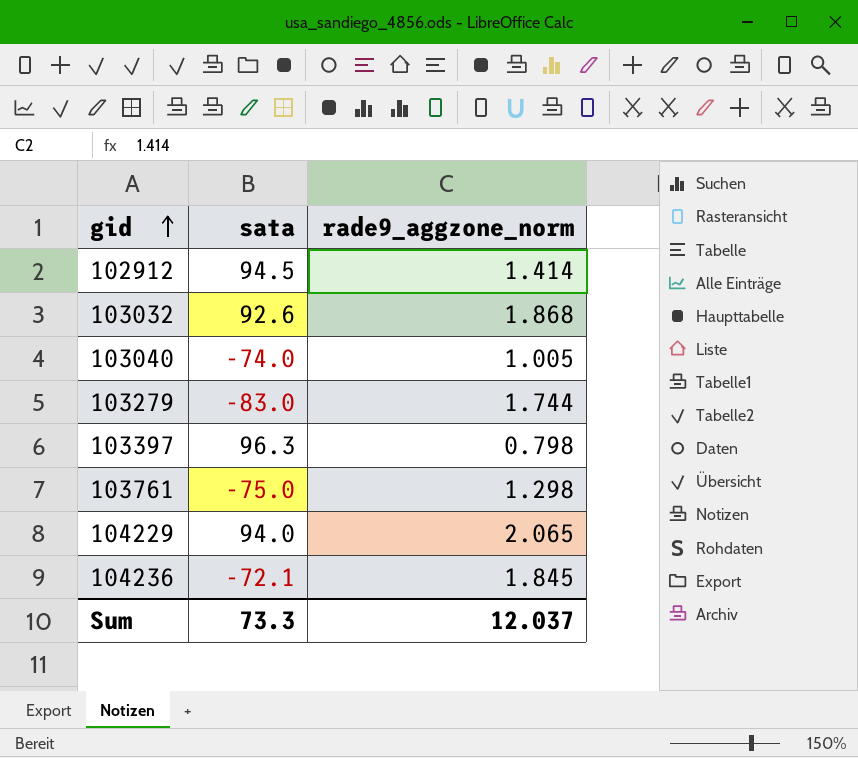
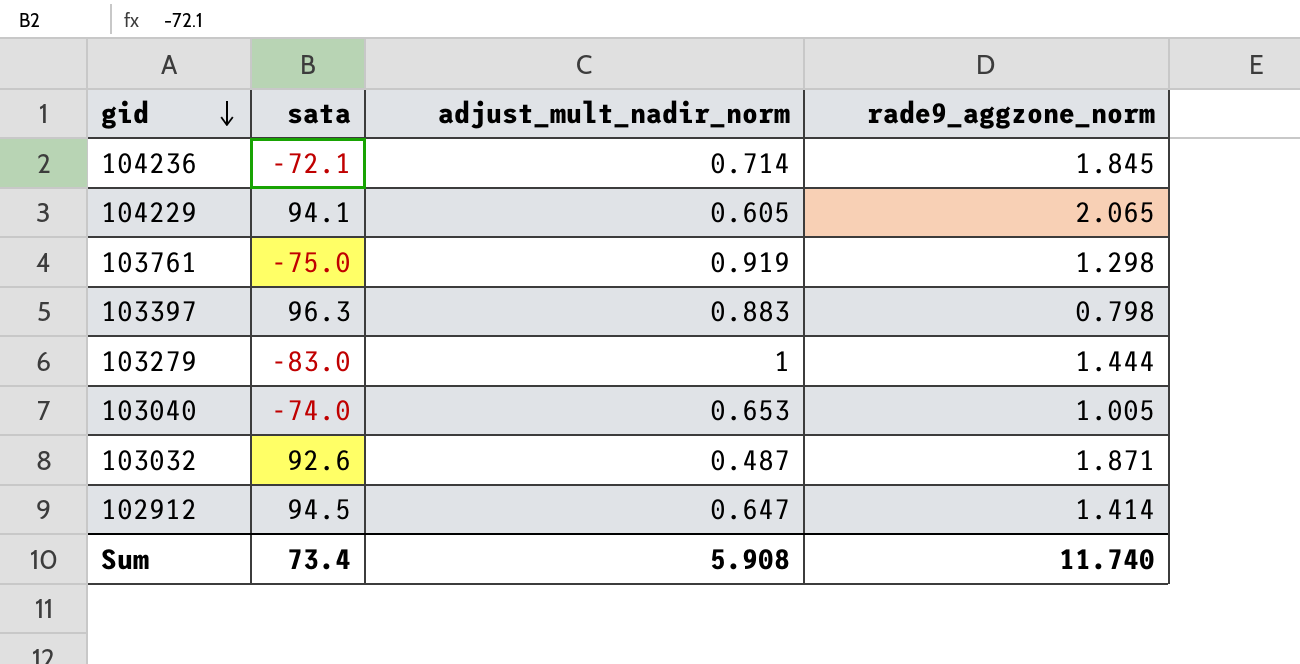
row order: gid ascending -> gid descending
column adjust_mult_nadir_norm | position: none -> 3
104229 | sata: 94.0 -> 94.1
103279 | rade9_aggzone_norm: 1.744 -> 1.444
103032 | rade9_aggzone_norm: 1.868 -> 1.871
Sum | sata: 73.3 -> 73.4
Sum | rade9_aggzone_norm: 12.037 -> 11.740

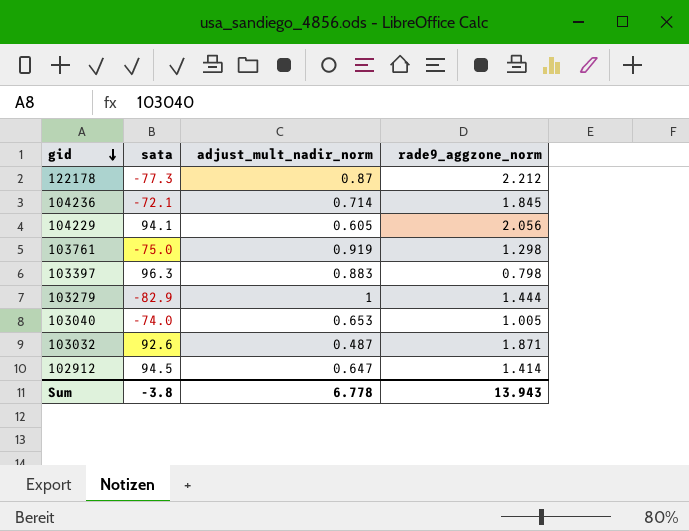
row 122178: none -> -77.3 | 0.87 | 2.212
104229 | rade9_aggzone_norm: 2.065 -> 2.056
103279 | sata: -83.0 -> -82.9
Sum | sata: 73.4 -> -3.8
Sum | adjust_mult_nadir_norm: 5.908 -> 6.778
Sum | rade9_aggzone_norm: 11.740 -> 13.943

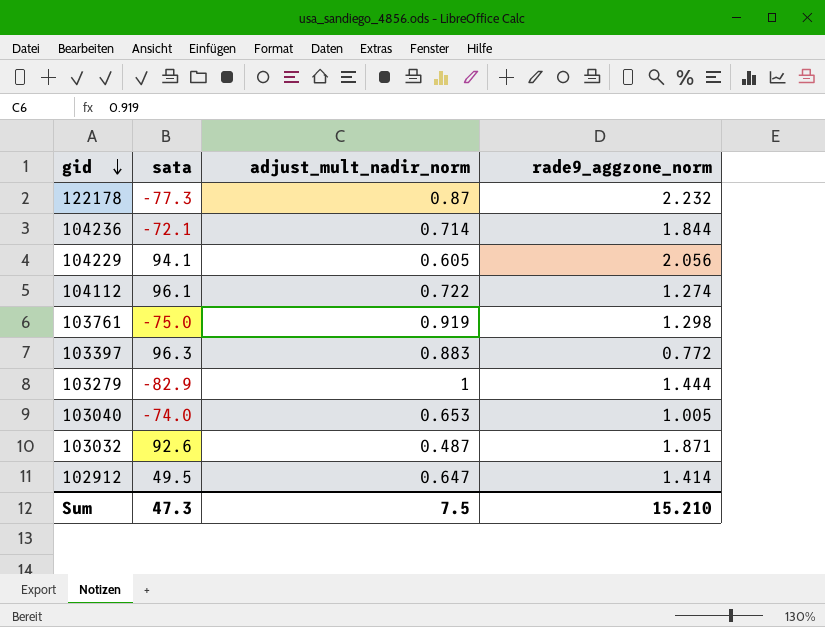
122178 | rade9_aggzone_norm: 2.212 -> 2.232
104236 | rade9_aggzone_norm: 1.845 -> 1.844
row 104112: none -> 96.1 | 0.722 | 1.274
103397 | rade9_aggzone_norm: 0.798 -> 0.772
102912 | sata: 94.5 -> 49.5
Sum | sata: -3.8 -> 47.3
Sum | adjust_mult_nadir_norm: 6.778 -> 7.5
Sum | rade9_aggzone_norm: 13.943 -> 15.210

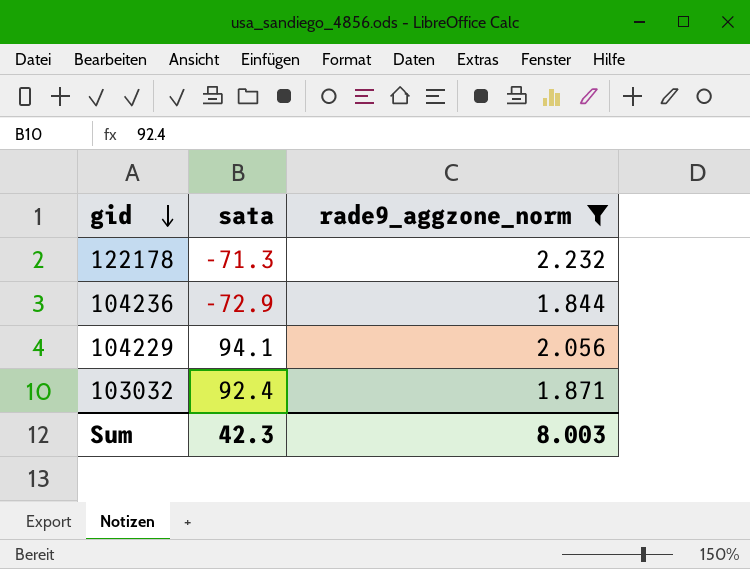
filter: none -> rade9_aggzone_norm >= 1.844
column adjust_mult_nadir_norm | position: 3 -> none
122178 | sata: -77.3 -> -71.3
104236 | sata: -72.1 -> -72.9
103032 | sata: 92.6 -> 92.4
Sum | sata: 47.3 -> 42.3
Sum | rade9_aggzone_norm: 15.210 -> 8.003

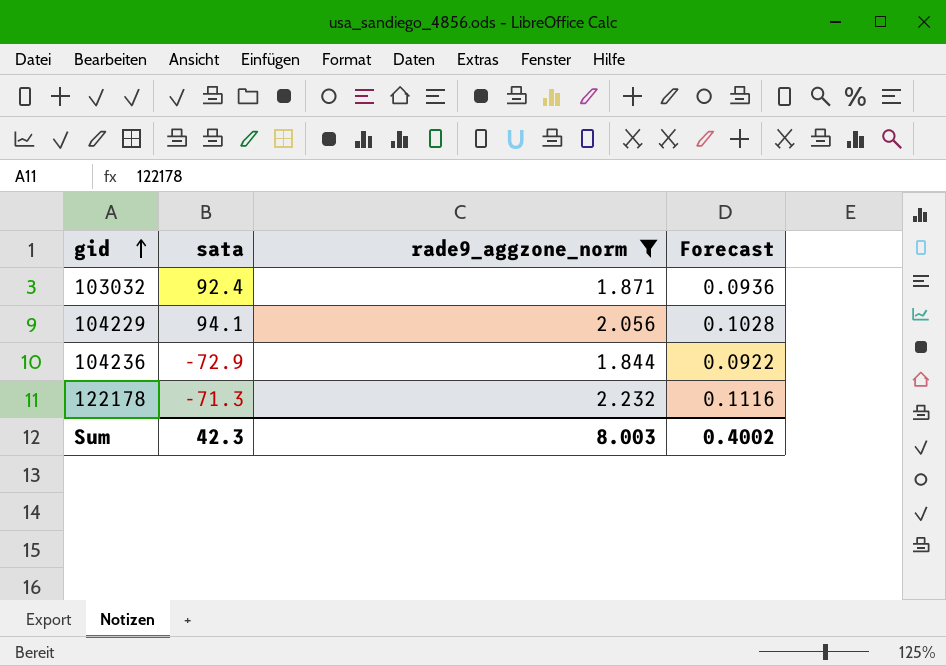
row order: gid descending -> gid ascending
column Forecast | formula: none -> [rade9_aggzone_norm] * 0.05

